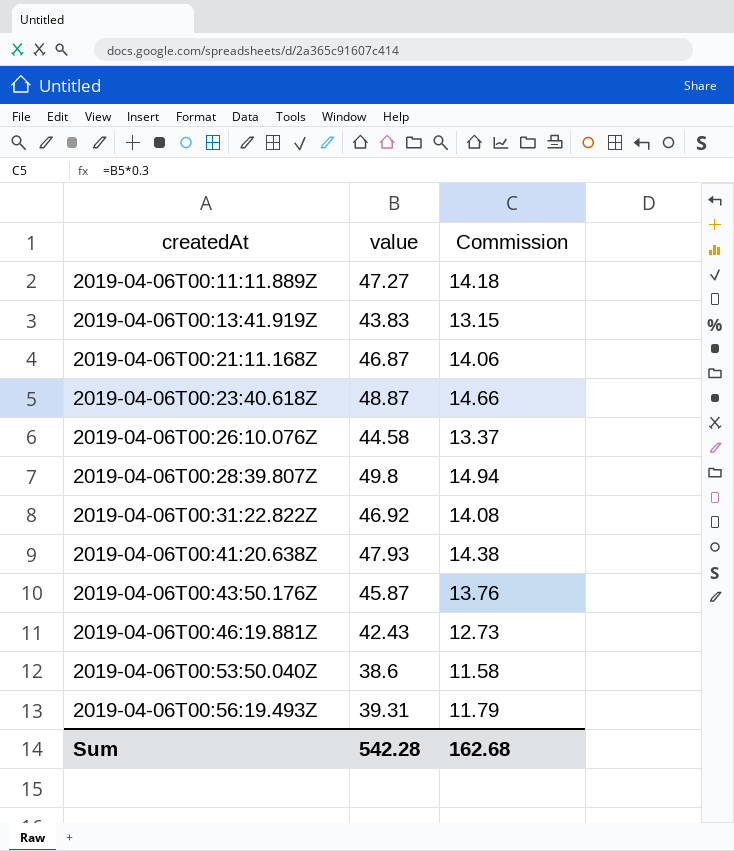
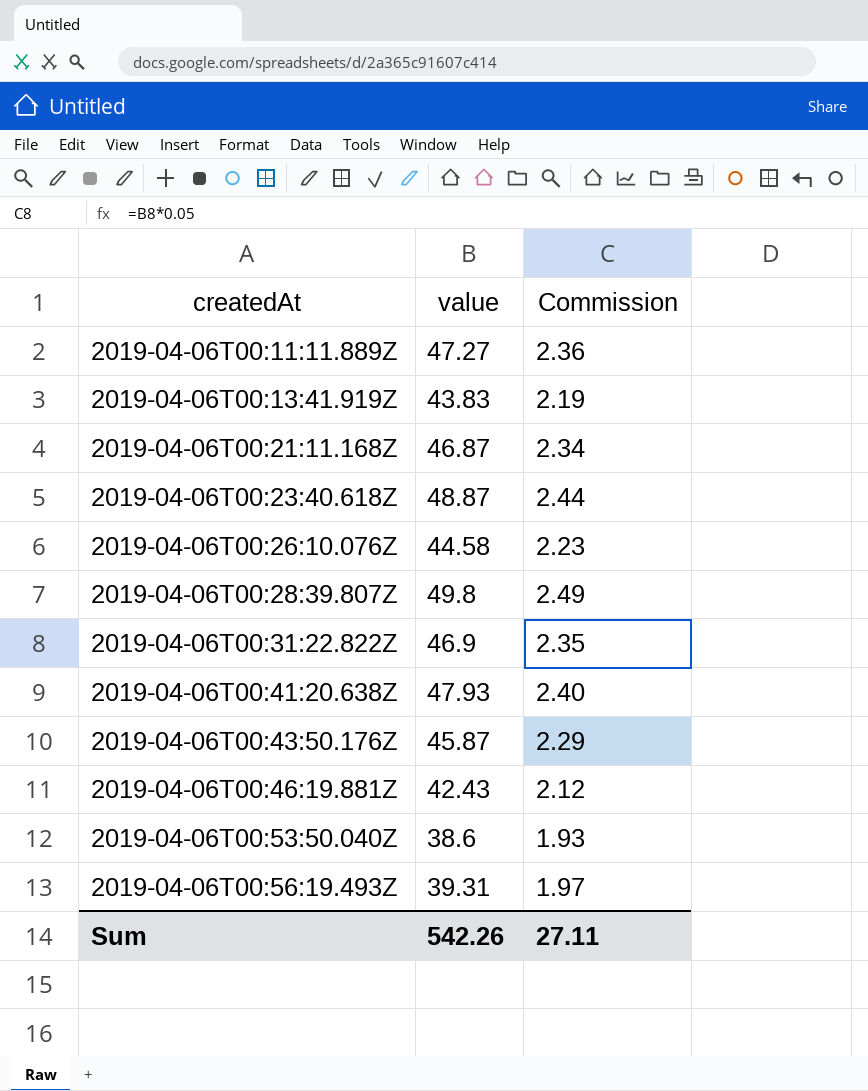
column Commission | formula: [value] * 0.3 -> [value] * 0.05
2019-04-06T00:31:22.822Z | value: 46.92 -> 46.9
Sum | value: 542.28 -> 542.26
Sum | Commission: 162.68 -> 27.11

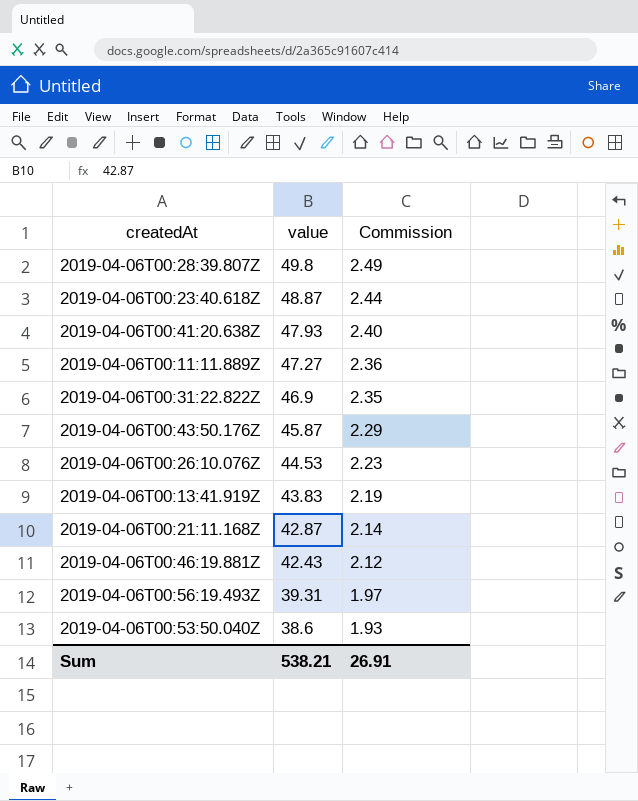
row order: createdAt ascending -> value descending
2019-04-06T00:26:10.076Z | value: 44.58 -> 44.53
2019-04-06T00:21:11.168Z | value: 46.87 -> 42.87
2019-04-06T00:21:11.168Z | Commission: 2.34 -> 2.14
Sum | value: 542.26 -> 538.21
Sum | Commission: 27.11 -> 26.91

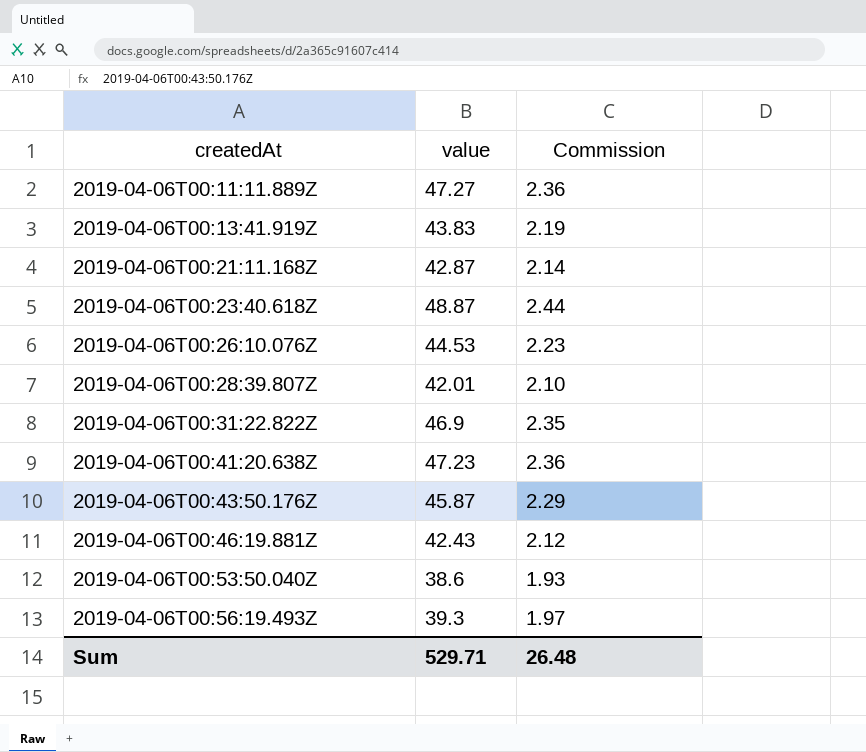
row order: value descending -> createdAt ascending
2019-04-06T00:28:39.807Z | value: 49.8 -> 42.01
2019-04-06T00:28:39.807Z | Commission: 2.49 -> 2.10
2019-04-06T00:41:20.638Z | value: 47.93 -> 47.23
2019-04-06T00:41:20.638Z | Commission: 2.40 -> 2.36
2019-04-06T00:56:19.493Z | value: 39.31 -> 39.3
Sum | value: 538.21 -> 529.71
Sum | Commission: 26.91 -> 26.48

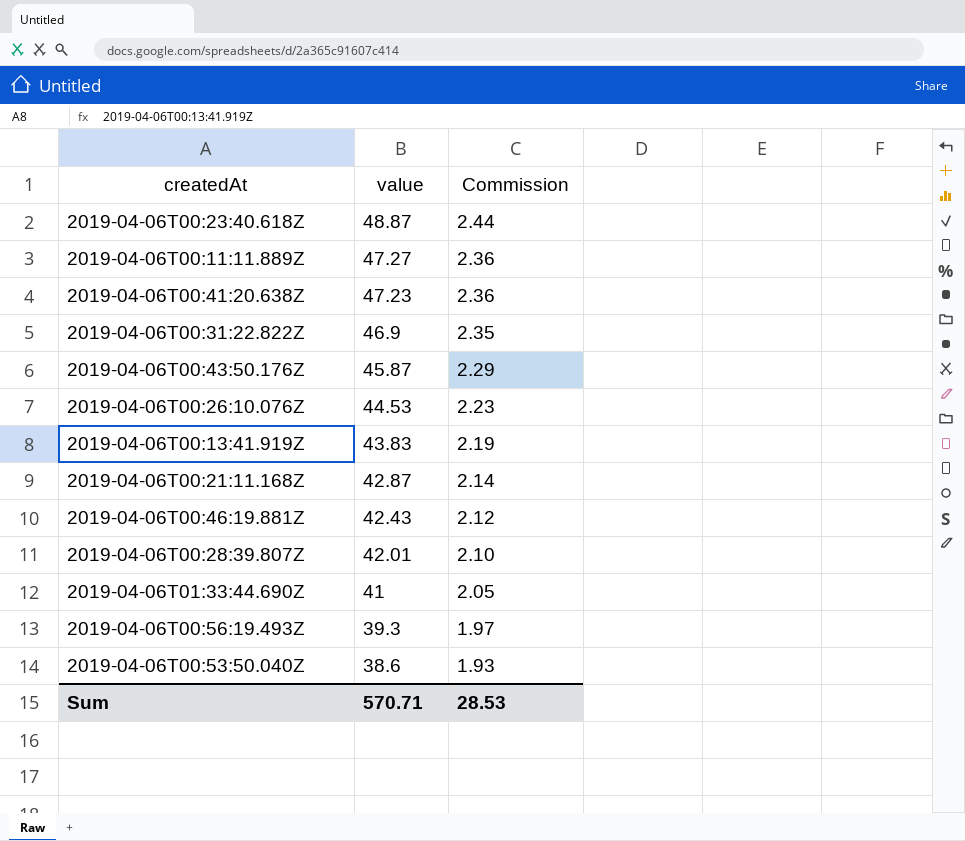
row order: createdAt ascending -> value descending
row 2019-04-06T01:33:44.690Z: none -> 41 | 2.05
Sum | value: 529.71 -> 570.71
Sum | Commission: 26.48 -> 28.53

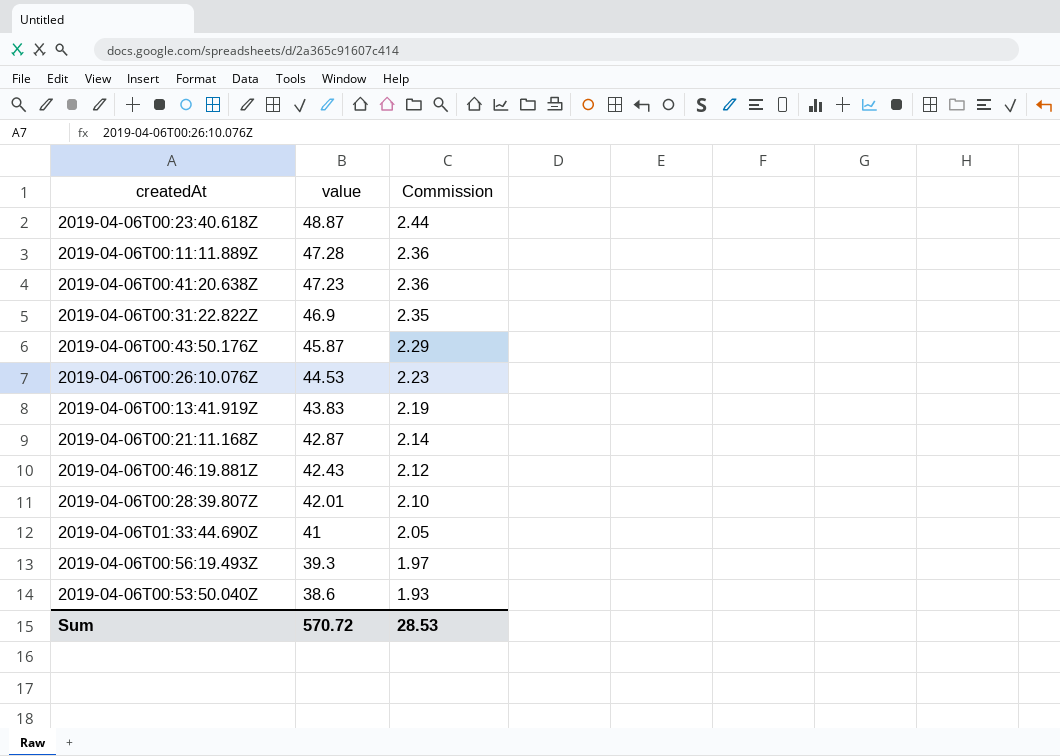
2019-04-06T00:11:11.889Z | value: 47.27 -> 47.28
Sum | value: 570.71 -> 570.72

